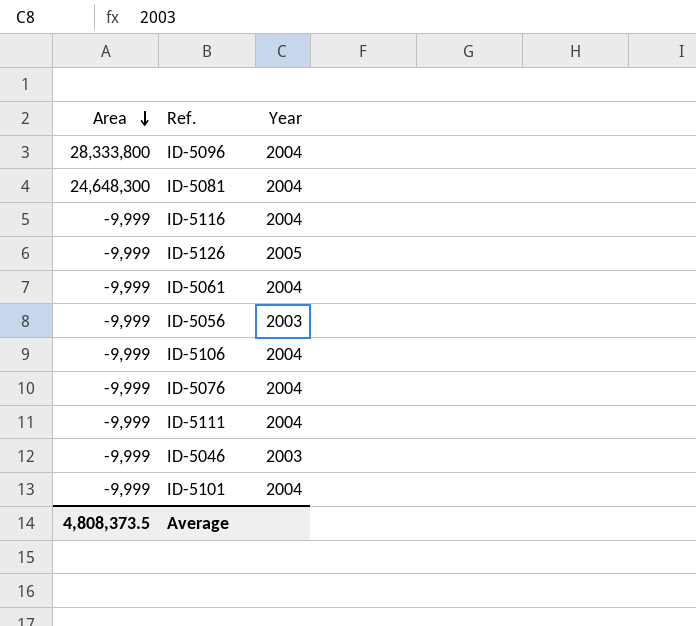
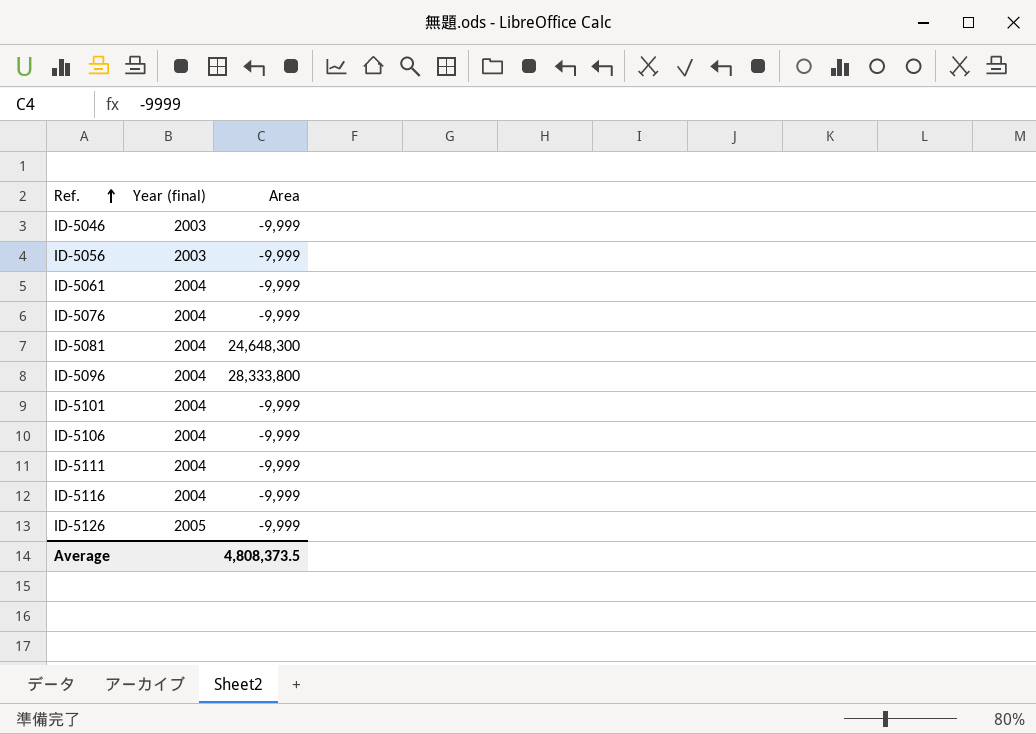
row order: Area descending -> Ref. ascending
column name: Year -> Year (final)
column Area | position: 1 -> 3

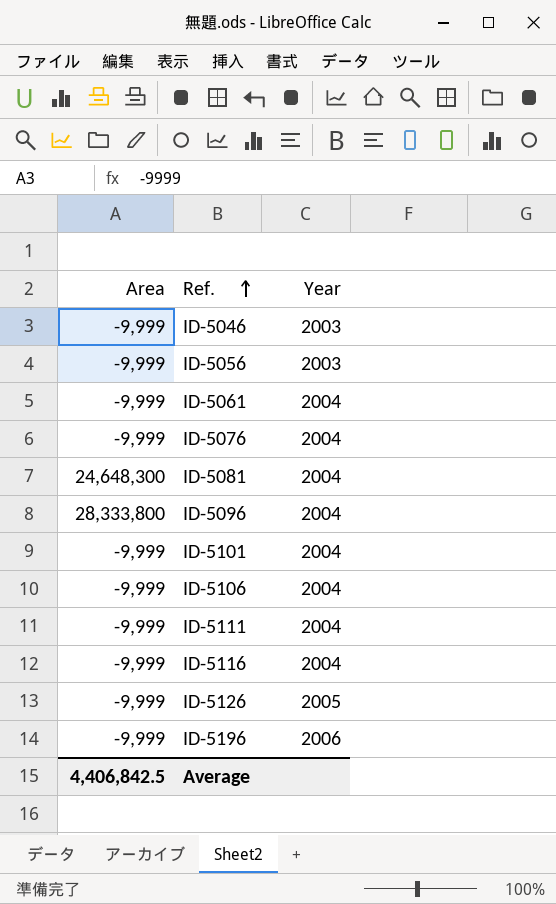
column Area | position: 3 -> 1
column name: Year (final) -> Year
row ID-5196: none -> -9,999 | 2006
Average | Area: 4,808,373.5 -> 4,406,842.5

